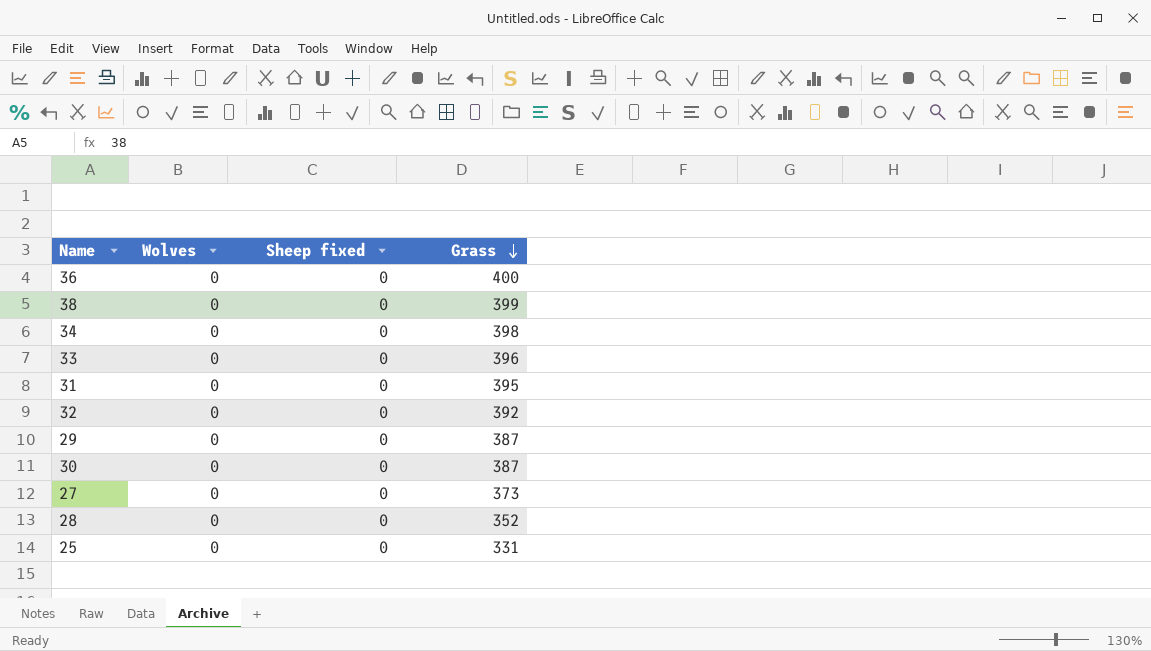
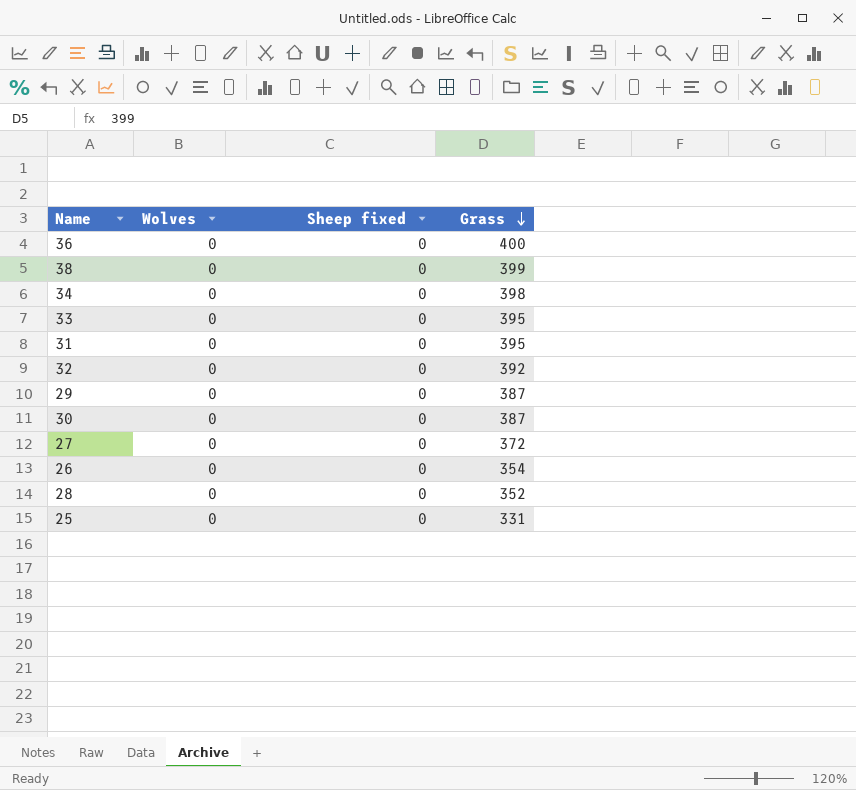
33 | Grass: 396 -> 395
27 | Grass: 373 -> 372
row 26: none -> 0 | 0 | 354

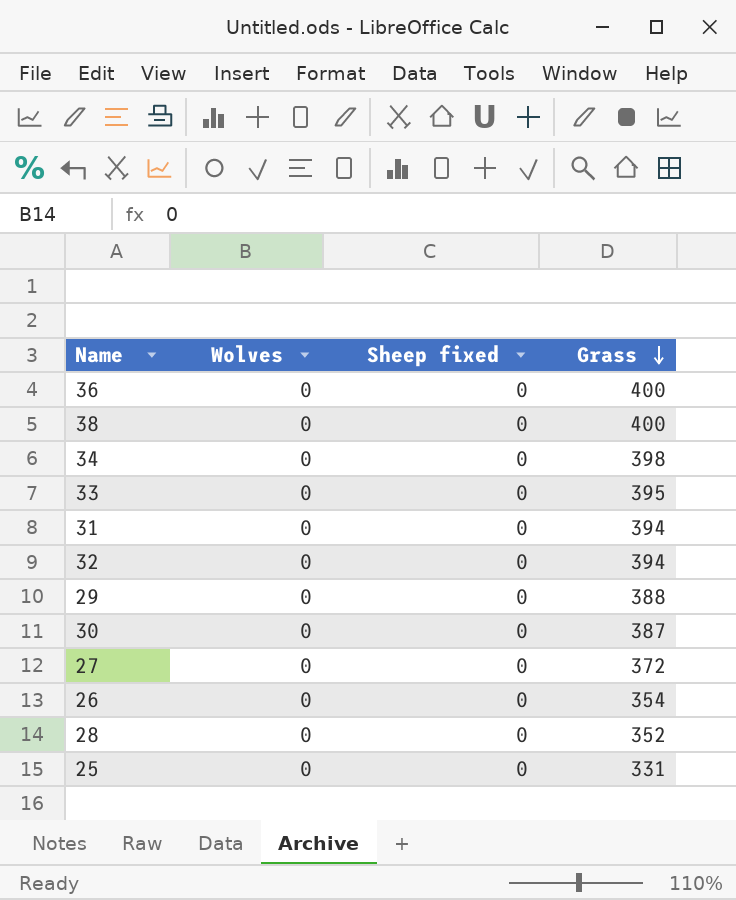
38 | Grass: 399 -> 400
31 | Grass: 395 -> 394
32 | Grass: 392 -> 394
29 | Grass: 387 -> 388

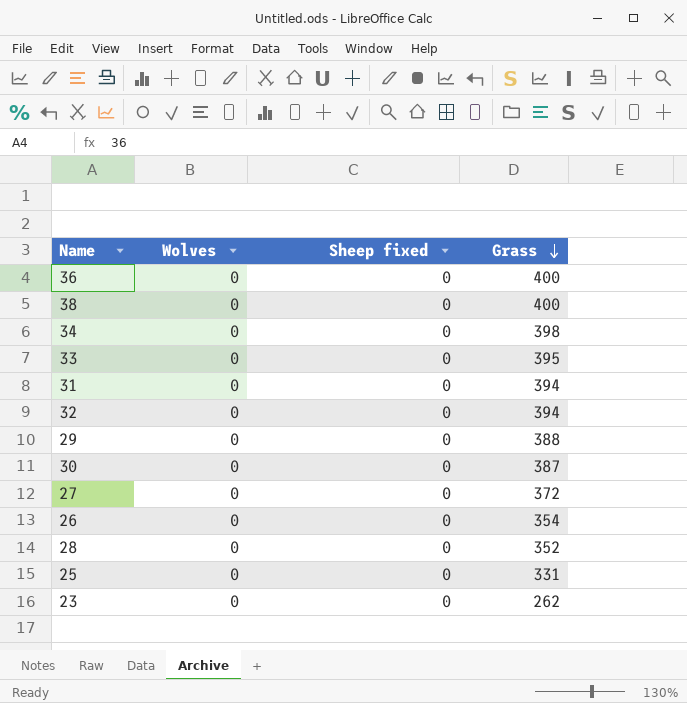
row 23: none -> 0 | 0 | 262

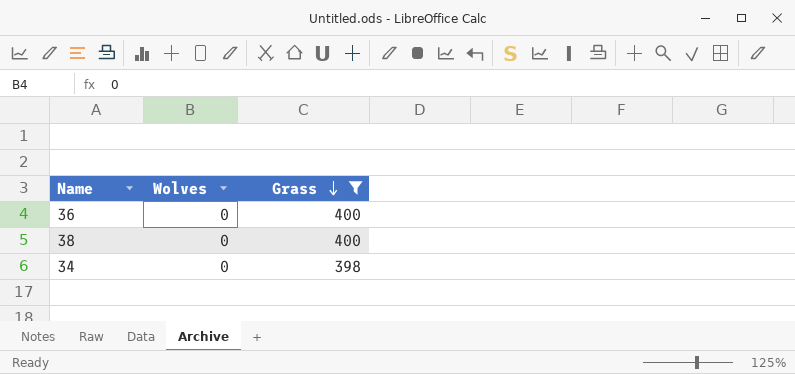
filter: none -> Grass >= 398
column Sheep fixed | position: 3 -> none

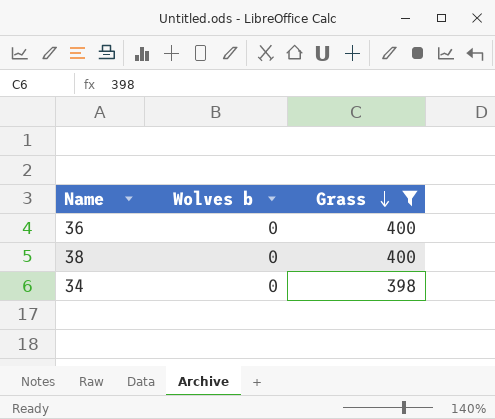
column name: Wolves -> Wolves b

